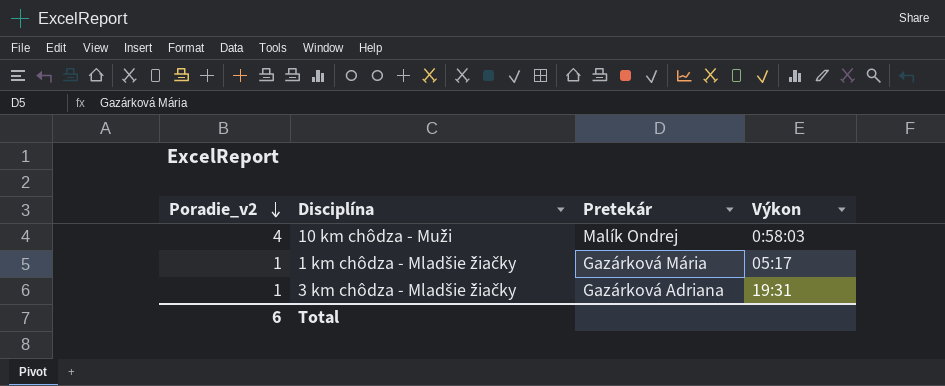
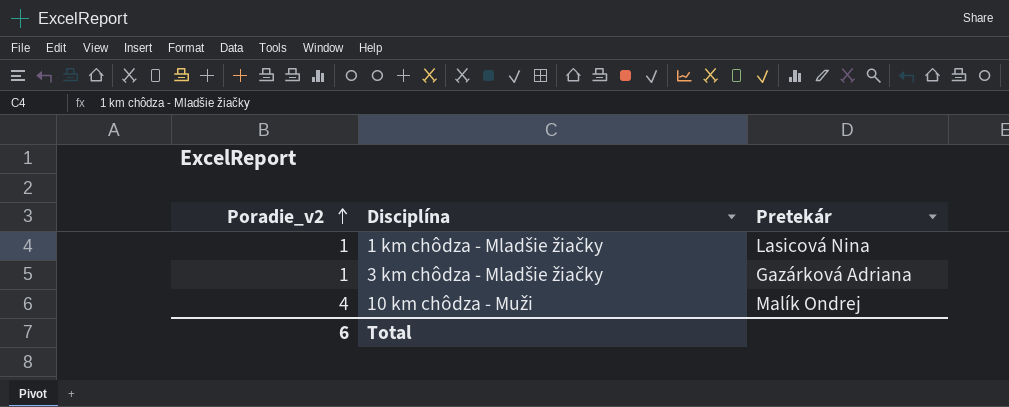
row order: Poradie_v2 descending -> Poradie_v2 ascending
column Výkon | position: 4 -> none
1 km chôdza - Mladšie žiačky | Pretekár: Gazárková Mária -> Lasicová Nina

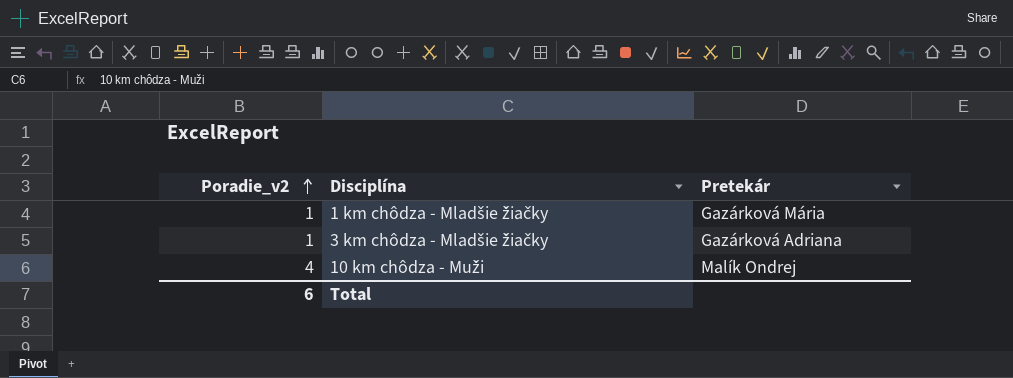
1 km chôdza - Mladšie žiačky | Pretekár: Lasicová Nina -> Gazárková Mária

